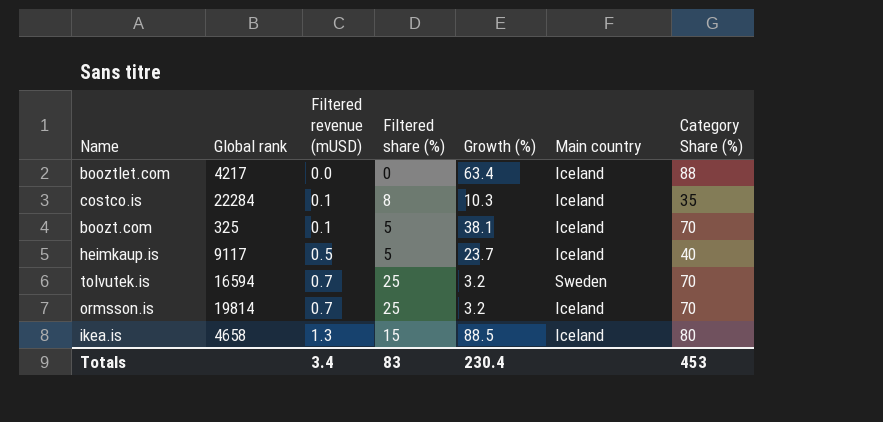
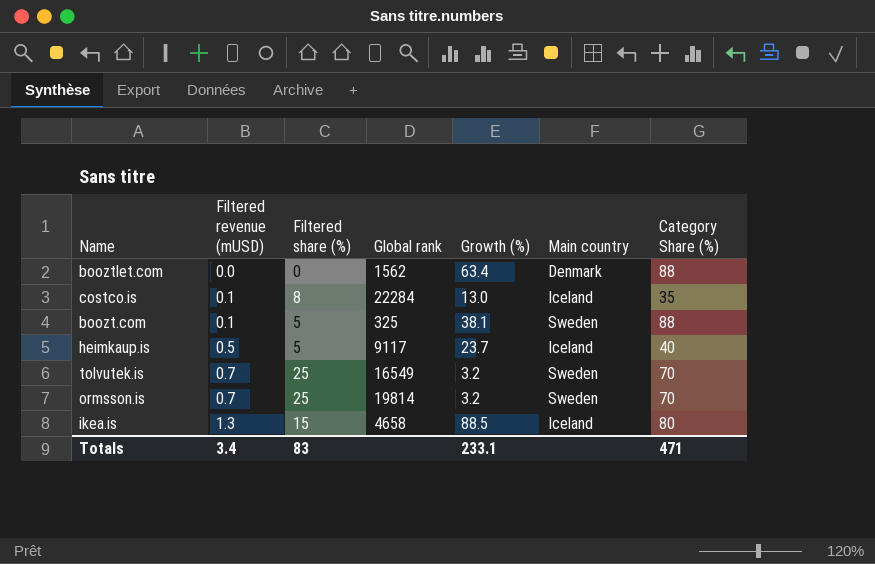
column Global rank | position: 2 -> 4
booztlet.com | Global rank: 4217 -> 1562
booztlet.com | Main country: Iceland -> Denmark
costco.is | Growth (%): 10.3 -> 13.0
boozt.com | Main country: Iceland -> Sweden
boozt.com | Category Share (%): 70 -> 88
tolvutek.is | Global rank: 16594 -> 16549
ormsson.is | Main country: Iceland -> Sweden
Totals | Growth (%): 230.4 -> 233.1
Totals | Category Share (%): 453 -> 471

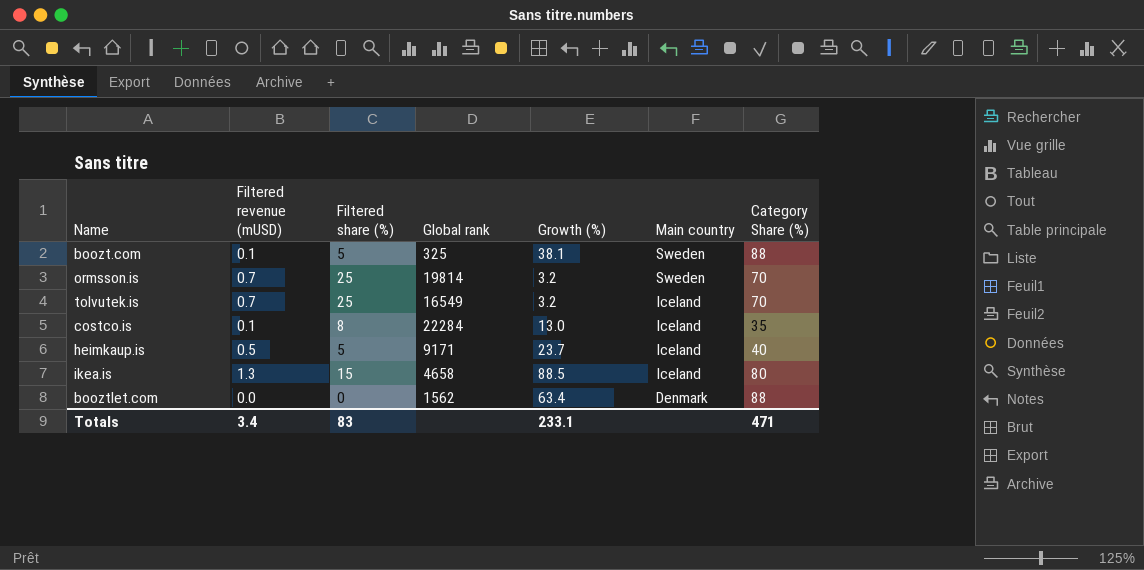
row order: Filtered revenue (mUSD) ascending -> Main country descending
tolvutek.is | Main country: Sweden -> Iceland
heimkaup.is | Global rank: 9117 -> 9171

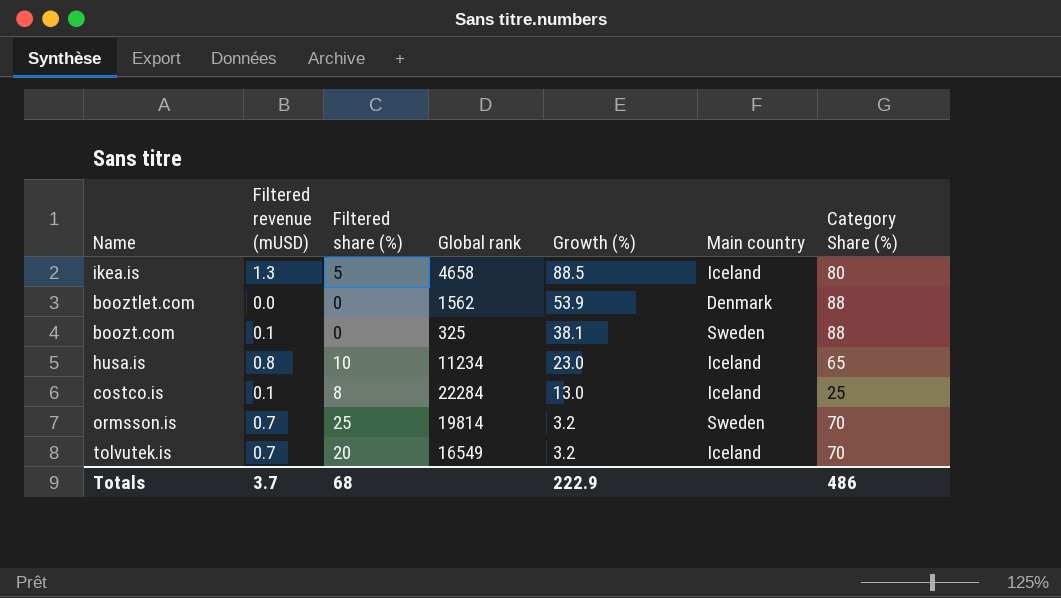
row order: Main country descending -> Growth (%) descending
row heimkaup.is: 0.5 | 5 | 9171 | 23.7 | Iceland | 40 -> none
ikea.is | Filtered share (%): 15 -> 5
booztlet.com | Growth (%): 63.4 -> 53.9
boozt.com | Filtered share (%): 5 -> 0
row husa.is: none -> 0.8 | 10 | 11234 | 23.0 | Iceland | 65
costco.is | Category Share (%): 35 -> 25
tolvutek.is | Filtered share (%): 25 -> 20
Totals | Filtered revenue (mUSD): 3.4 -> 3.7
Totals | Filtered share (%): 83 -> 68
Totals | Growth (%): 233.1 -> 222.9
Totals | Category Share (%): 471 -> 486

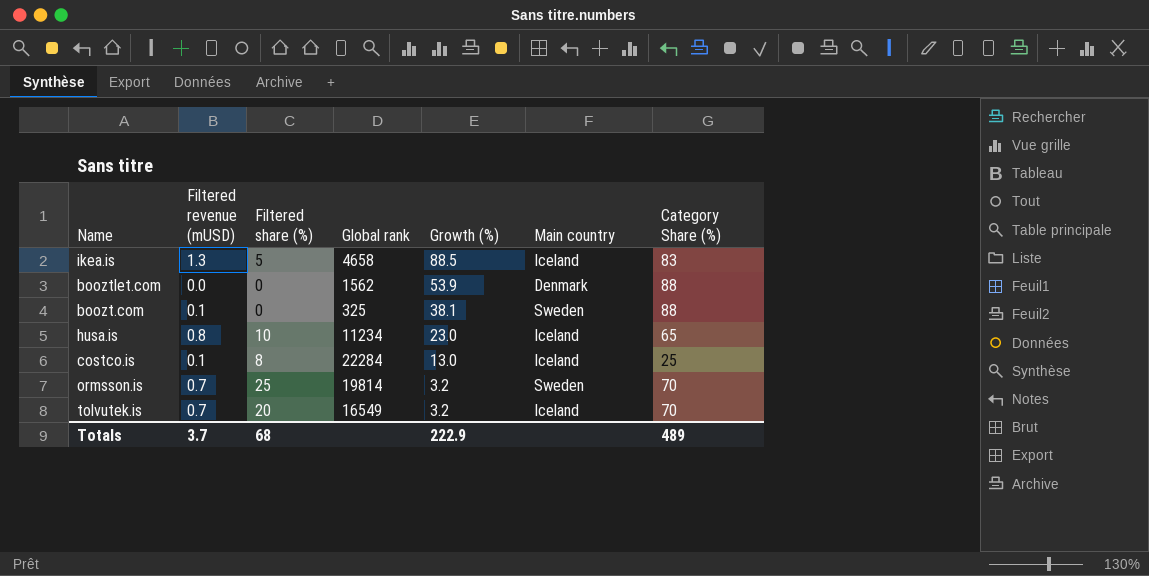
ikea.is | Category Share (%): 80 -> 83
Totals | Category Share (%): 486 -> 489

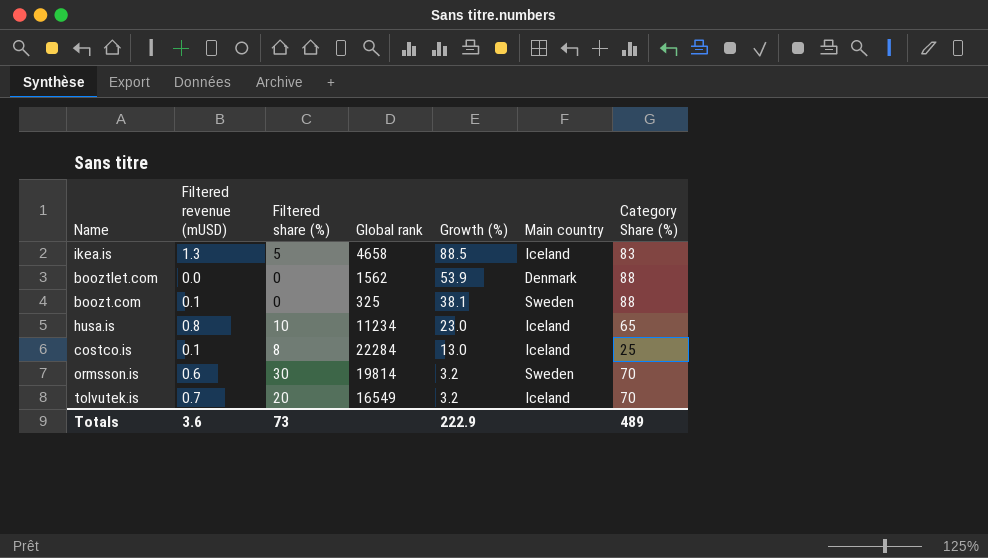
ormsson.is | Filtered revenue (mUSD): 0.7 -> 0.6
ormsson.is | Filtered share (%): 25 -> 30
Totals | Filtered revenue (mUSD): 3.7 -> 3.6
Totals | Filtered share (%): 68 -> 73

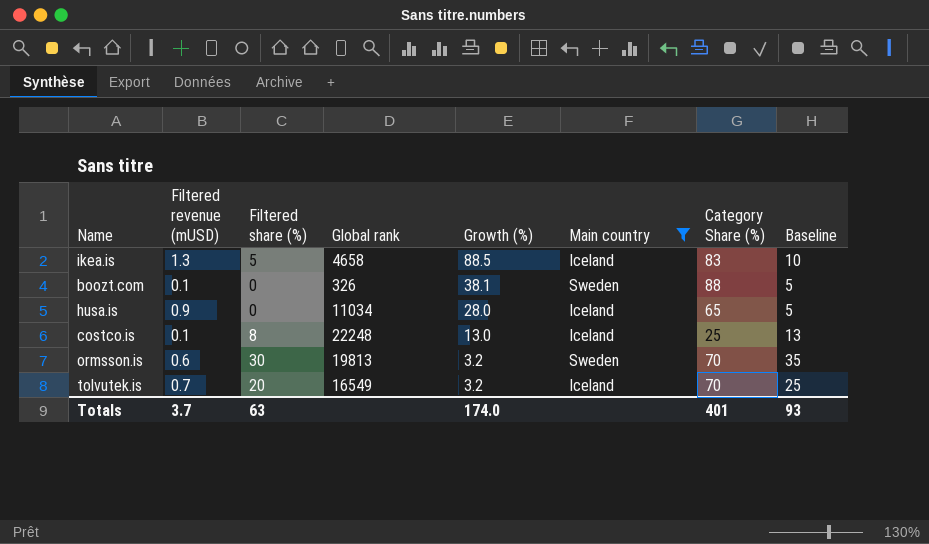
filter: none -> Main country != Denmark
column Baseline | formula: none -> [Filtered share (%)] + 5
boozt.com | Global rank: 325 -> 326
husa.is | Filtered revenue (mUSD): 0.8 -> 0.9
husa.is | Filtered share (%): 10 -> 0
husa.is | Global rank: 11234 -> 11034
husa.is | Growth (%): 23.0 -> 28.0
costco.is | Global rank: 22284 -> 22248
ormsson.is | Global rank: 19814 -> 19813
Totals | Filtered revenue (mUSD): 3.6 -> 3.7
Totals | Filtered share (%): 73 -> 63
Totals | Growth (%): 222.9 -> 174.0
Totals | Category Share (%): 489 -> 401

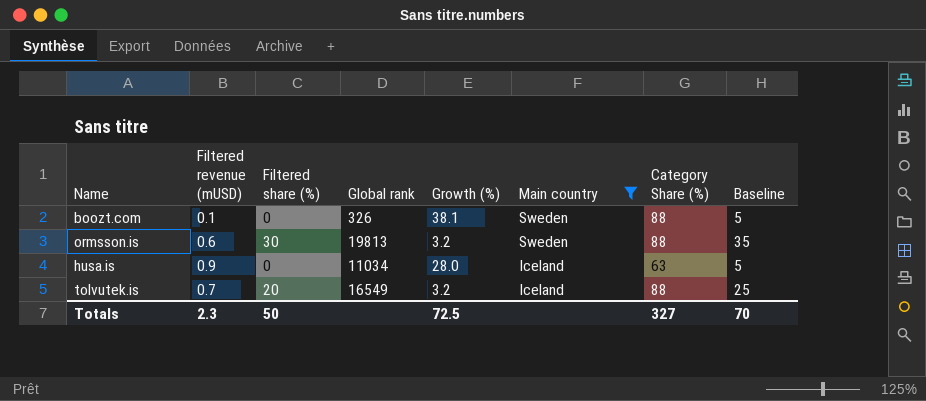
row order: Growth (%) descending -> Main country descending
row ikea.is: 1.3 | 5 | 4658 | 88.5 | Iceland | 83 | 10 -> none
row costco.is: 0.1 | 8 | 22248 | 13.0 | Iceland | 25 | 13 -> none
ormsson.is | Category Share (%): 70 -> 88
husa.is | Category Share (%): 65 -> 63
tolvutek.is | Category Share (%): 70 -> 88
Totals | Filtered revenue (mUSD): 3.7 -> 2.3
Totals | Filtered share (%): 63 -> 50
Totals | Growth (%): 174.0 -> 72.5
Totals | Category Share (%): 401 -> 327
Totals | Baseline: 93 -> 70

